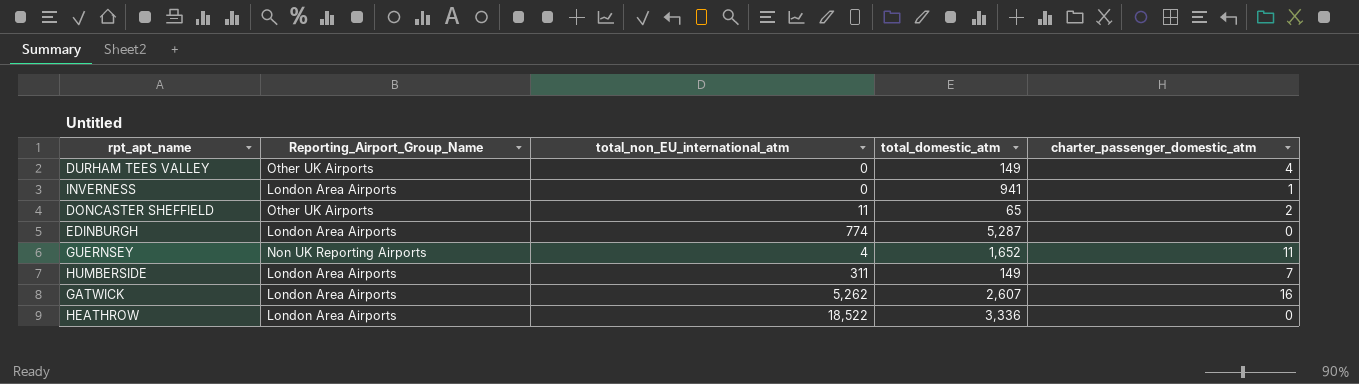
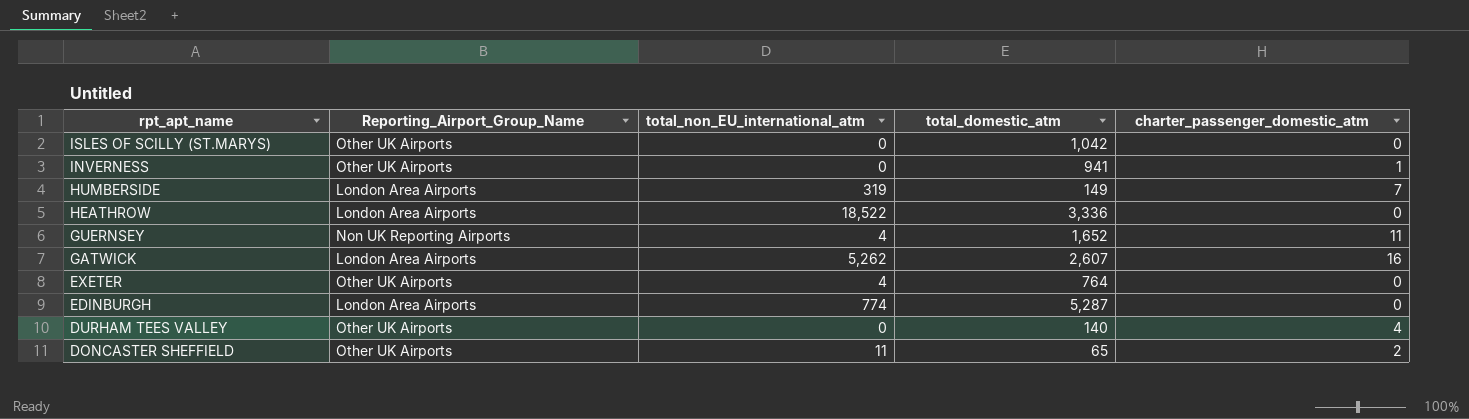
row order: none -> rpt_apt_name descending
row ISLES OF SCILLY (ST.MARYS): none -> Other UK Airports | 0 | 1,042 | 0
INVERNESS | Reporting_Airport_Group_Name: London Area Airports -> Other UK Airports
HUMBERSIDE | total_non_EU_international_atm: 311 -> 319
row EXETER: none -> Other UK Airports | 4 | 764 | 0
DURHAM TEES VALLEY | total_domestic_atm: 149 -> 140

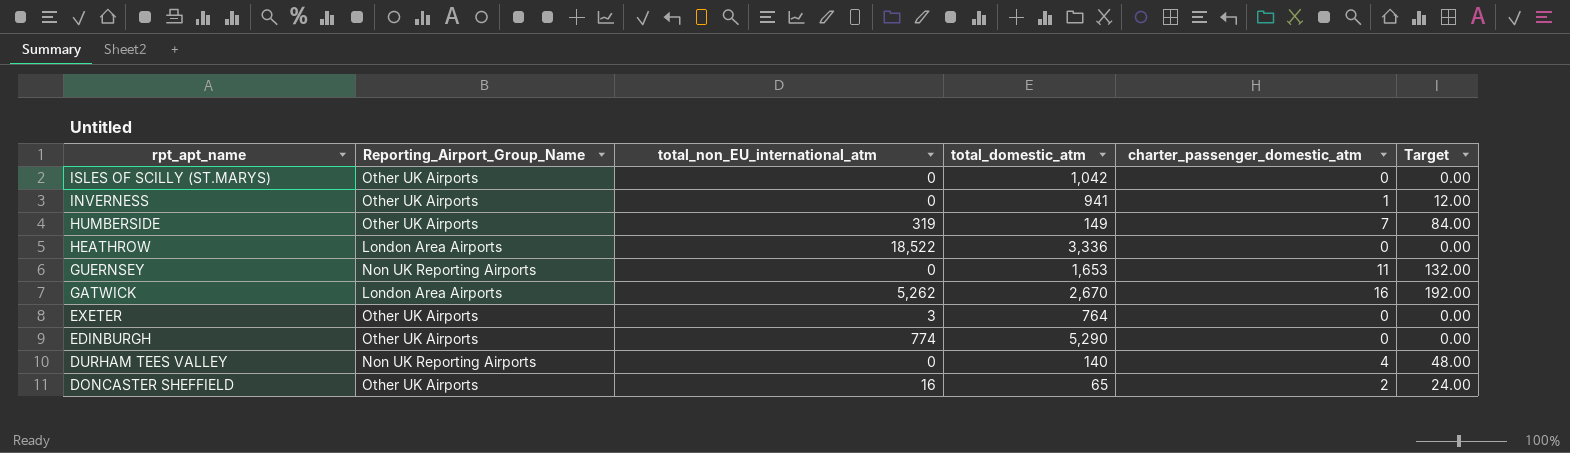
column Target | formula: none -> [charter_passenger_domestic_atm] * 12
HUMBERSIDE | Reporting_Airport_Group_Name: London Area Airports -> Other UK Airports
GUERNSEY | total_non_EU_international_atm: 4 -> 0
GUERNSEY | total_domestic_atm: 1,652 -> 1,653
GATWICK | total_domestic_atm: 2,607 -> 2,670
EXETER | total_non_EU_international_atm: 4 -> 3
EDINBURGH | Reporting_Airport_Group_Name: London Area Airports -> Other UK Airports
EDINBURGH | total_domestic_atm: 5,287 -> 5,290
DURHAM TEES VALLEY | Reporting_Airport_Group_Name: Other UK Airports -> Non UK Reporting Airports
DONCASTER SHEFFIELD | total_non_EU_international_atm: 11 -> 16

